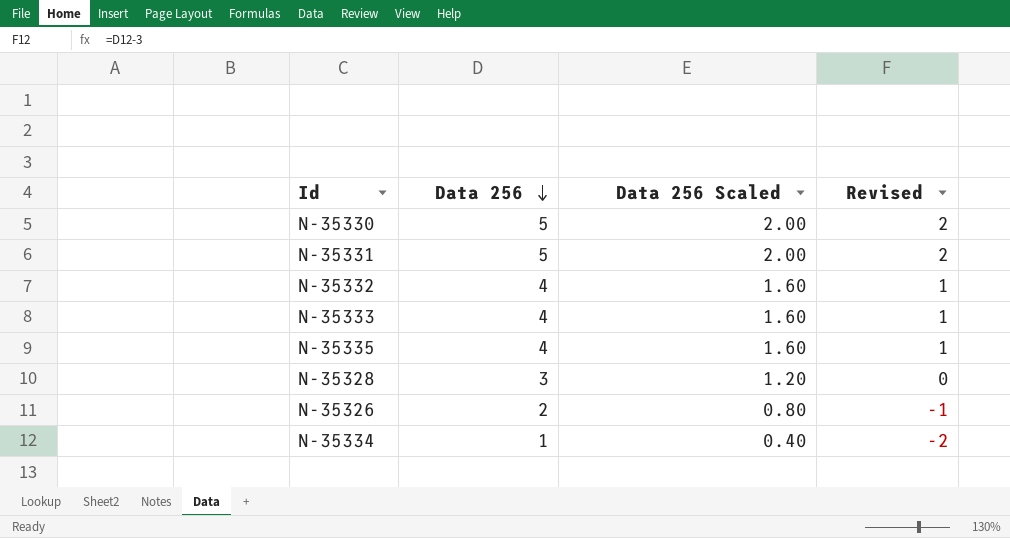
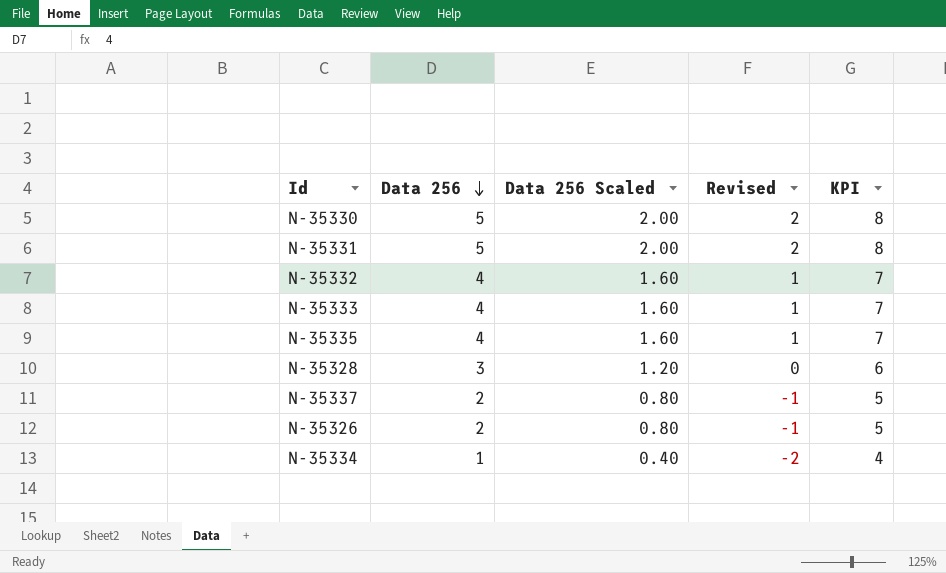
column KPI | formula: none -> [Data 256] + 3
row N-35337: none -> 2 | 0.80 | -1 | 5

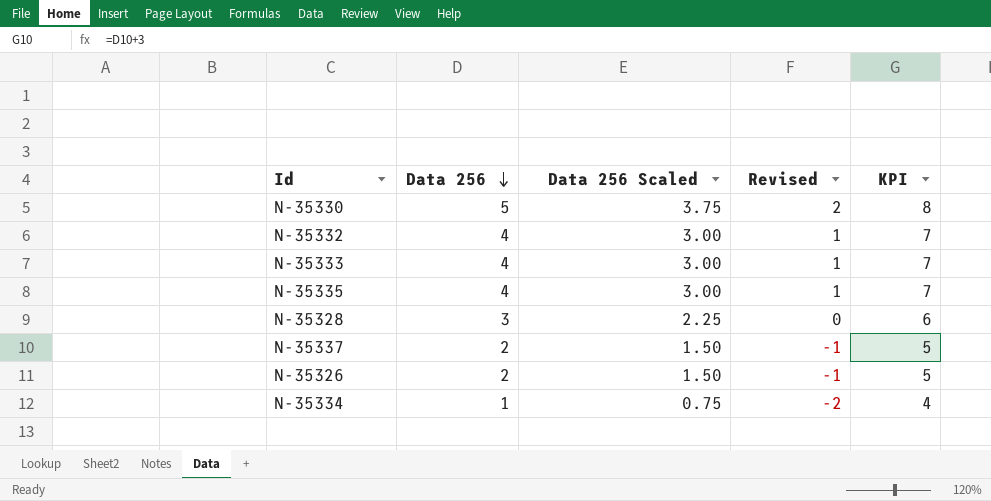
column Data 256 Scaled | formula: [Data 256] * 0.4 -> [Data 256] * 0.75
row N-35331: 5 | 2.00 | 2 | 8 -> none

